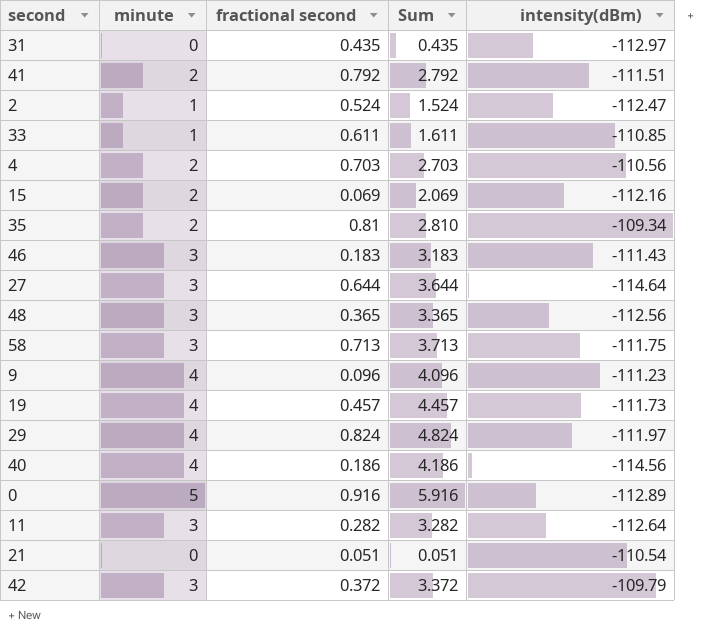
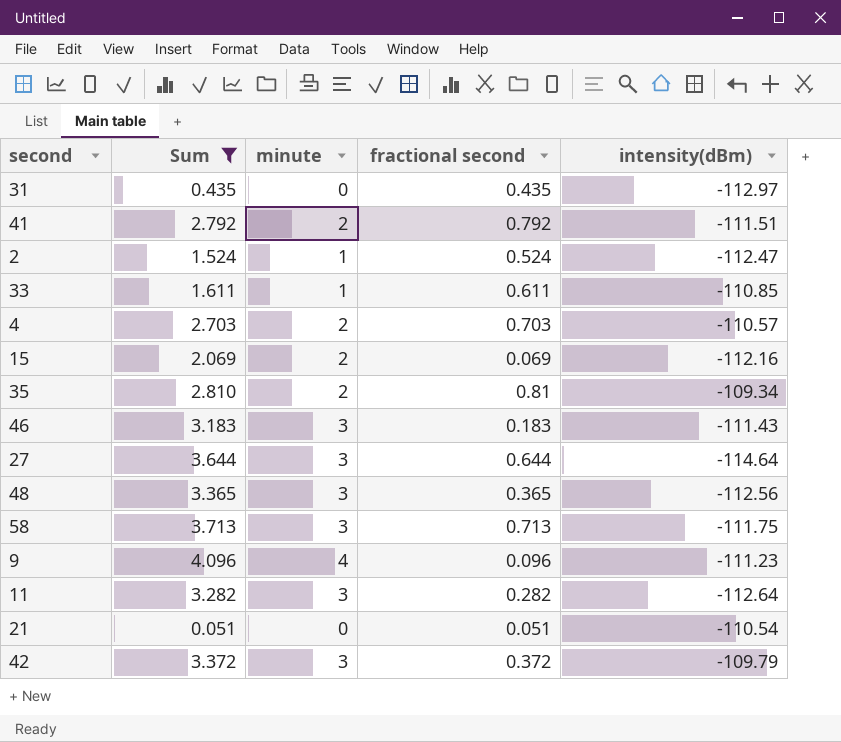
filter: none -> Sum <= 4.096
column Sum | position: 4 -> 2
4 | intensity(dBm): -110.56 -> -110.57

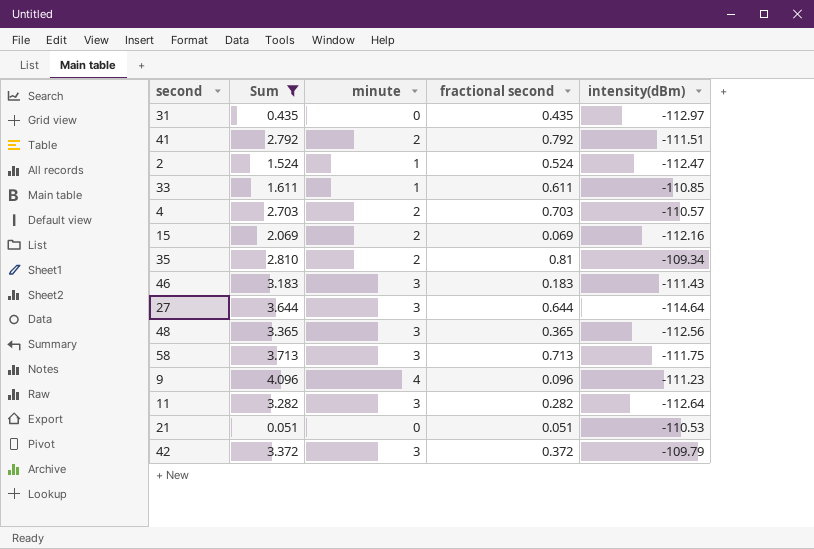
21 | intensity(dBm): -110.54 -> -110.53

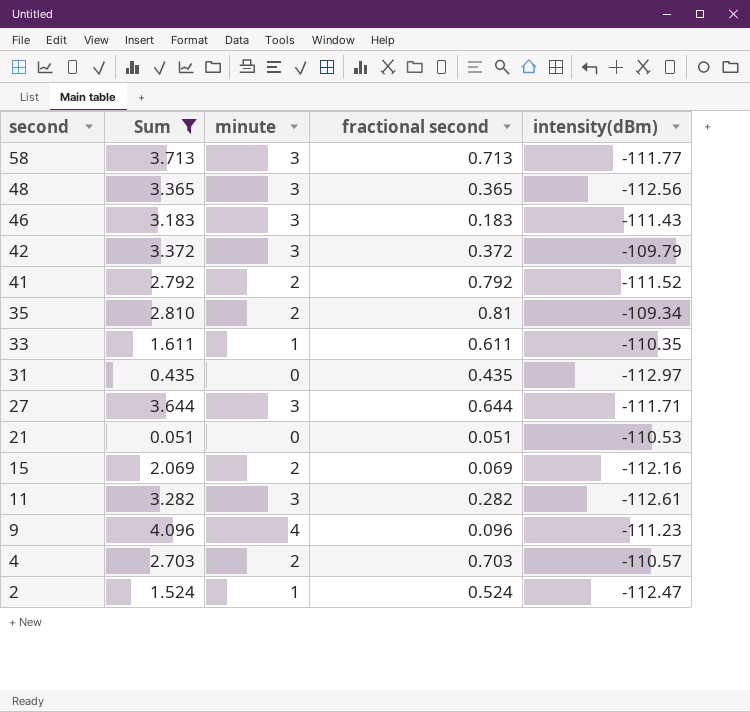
row order: none -> second descending
58 | intensity(dBm): -111.75 -> -111.77
41 | intensity(dBm): -111.51 -> -111.52
33 | intensity(dBm): -110.85 -> -110.35
27 | intensity(dBm): -114.64 -> -111.71
11 | intensity(dBm): -112.64 -> -112.61

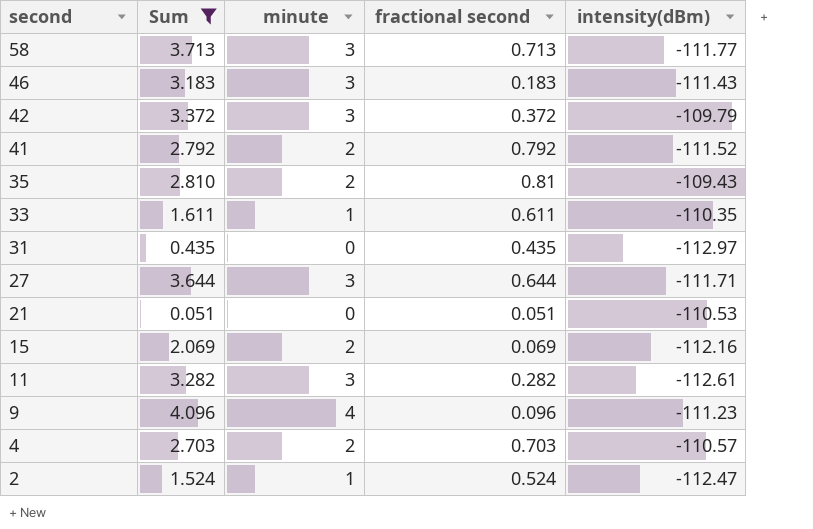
row 48: 3.365 | 3 | 0.365 | -112.56 -> none
35 | intensity(dBm): -109.34 -> -109.43

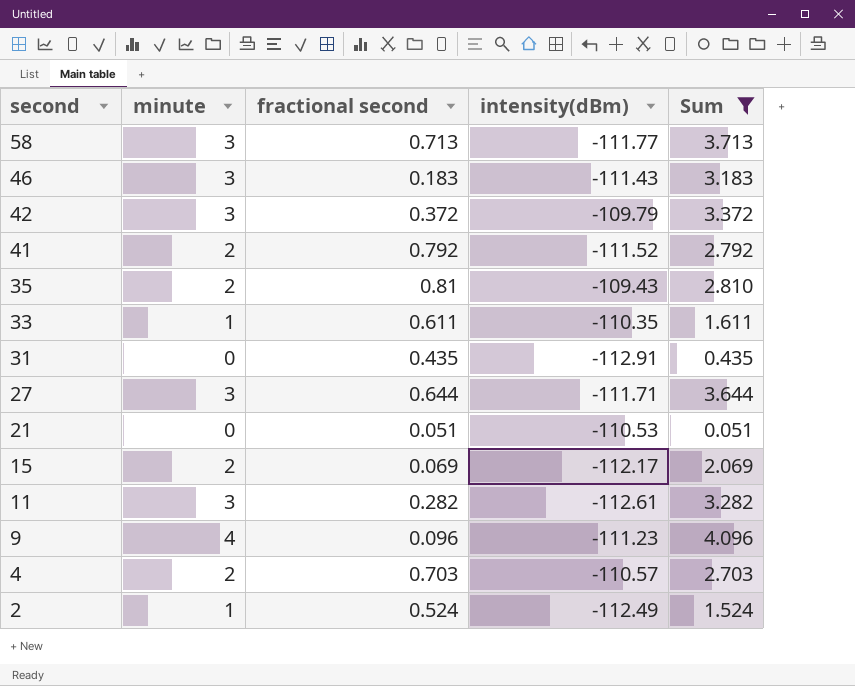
column Sum | position: 2 -> 5
31 | intensity(dBm): -112.97 -> -112.91
15 | intensity(dBm): -112.16 -> -112.17
2 | intensity(dBm): -112.47 -> -112.49

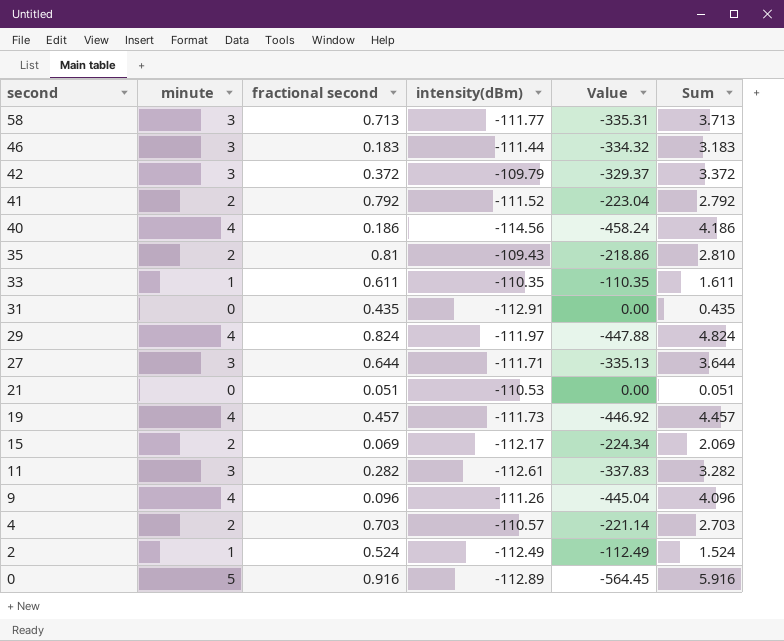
filter: Sum <= 4.096 -> none
column Value | formula: none -> [minute] * [intensity(dBm)]
46 | intensity(dBm): -111.43 -> -111.44
9 | intensity(dBm): -111.23 -> -111.26

